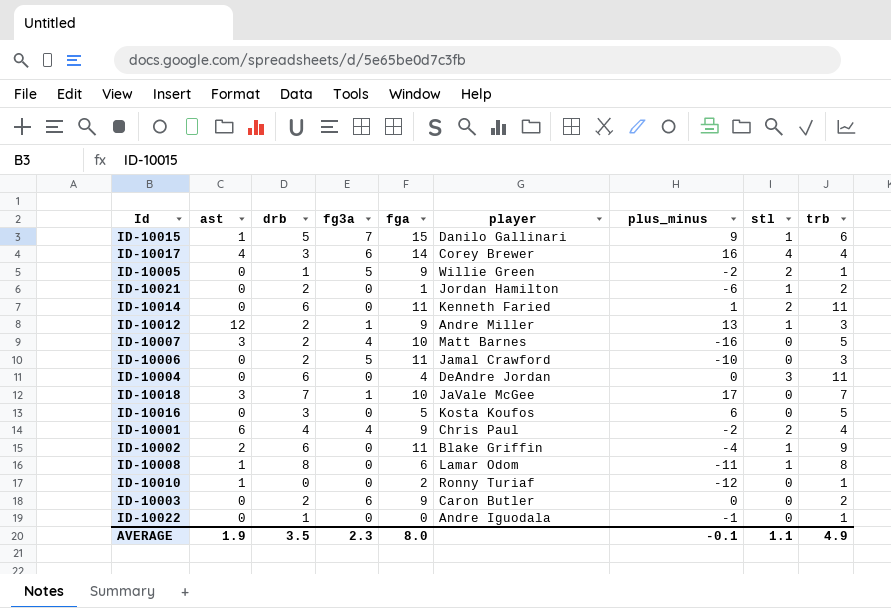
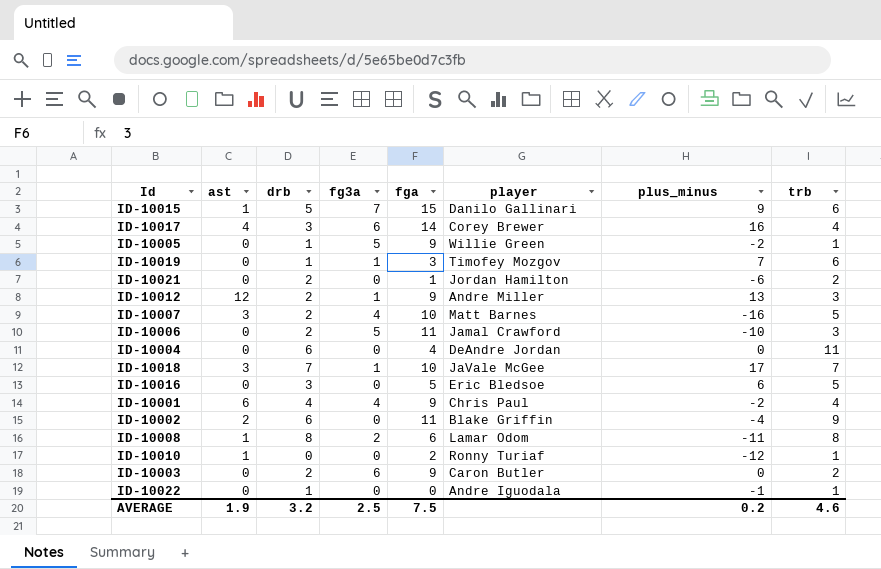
column stl | position: 8 -> none
row ID-10014: 0 | 6 | 0 | 11 | Kenneth Faried | 1 | 2 | 11 -> none
row ID-10019: none -> 0 | 1 | 1 | 3 | Timofey Mozgov | 7 | 6
ID-10016 | player: Kosta Koufos -> Eric Bledsoe
ID-10008 | fg3a: 0 -> 2
AVERAGE | drb: 3.5 -> 3.2
AVERAGE | fg3a: 2.3 -> 2.5
AVERAGE | fga: 8.0 -> 7.5
AVERAGE | plus_minus: -0.1 -> 0.2
AVERAGE | trb: 4.9 -> 4.6

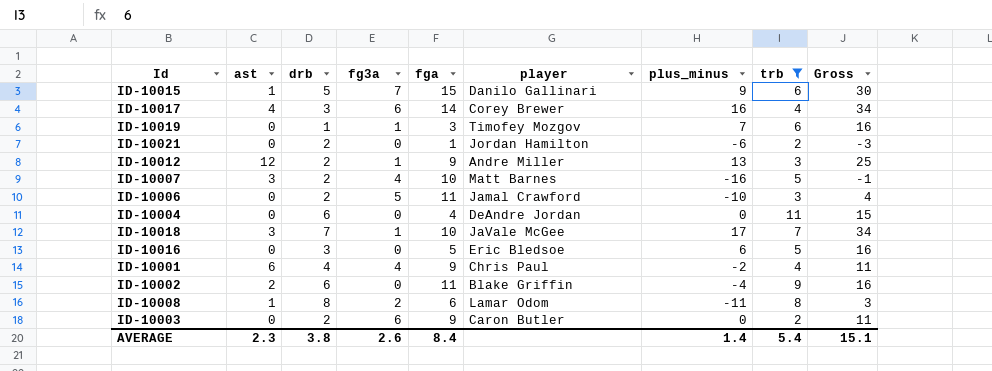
filter: none -> trb != 1
column Gross | formula: none -> [fga] + [plus_minus] + [trb]
AVERAGE | ast: 1.9 -> 2.3
AVERAGE | drb: 3.2 -> 3.8
AVERAGE | fg3a: 2.5 -> 2.6
AVERAGE | fga: 7.5 -> 8.4
AVERAGE | plus_minus: 0.2 -> 1.4
AVERAGE | trb: 4.6 -> 5.4

